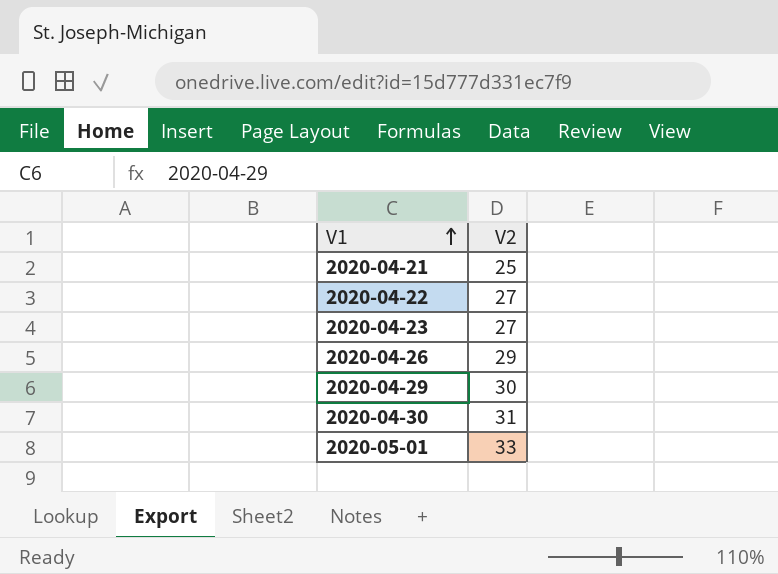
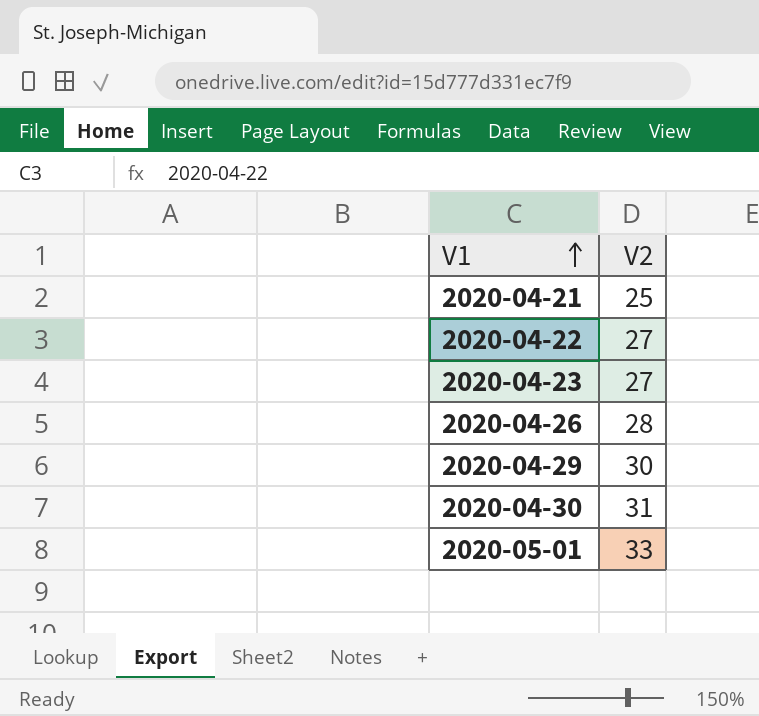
2020-04-26 | V2: 29 -> 28

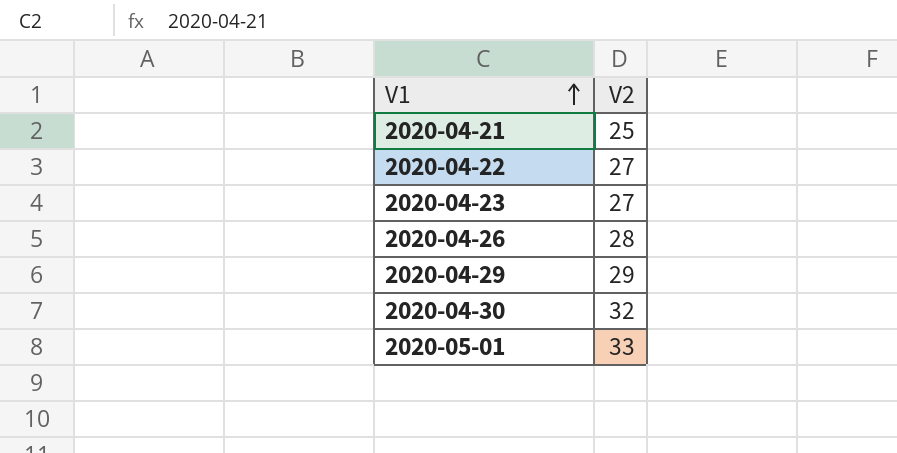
2020-04-29 | V2: 30 -> 29
2020-04-30 | V2: 31 -> 32

